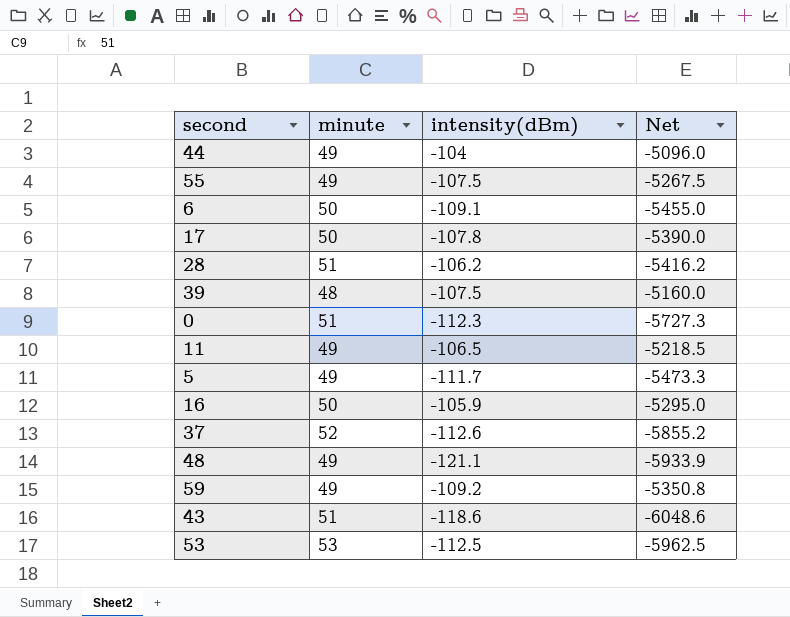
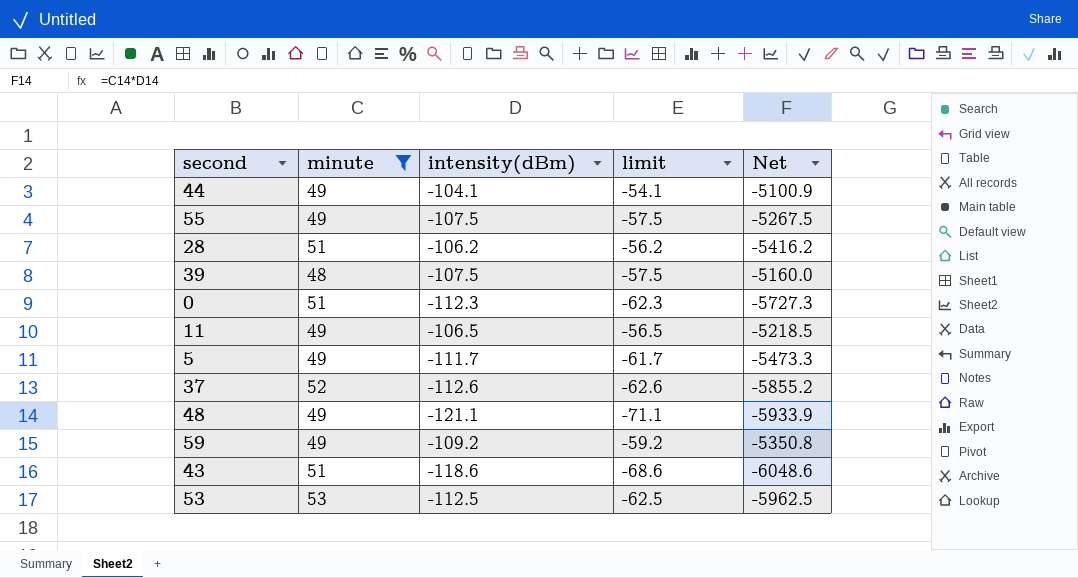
filter: none -> minute != 50
column limit | formula: none -> [intensity(dBm)] + 50
44 | intensity(dBm): -104 -> -104.1
44 | Net: -5096.0 -> -5100.9

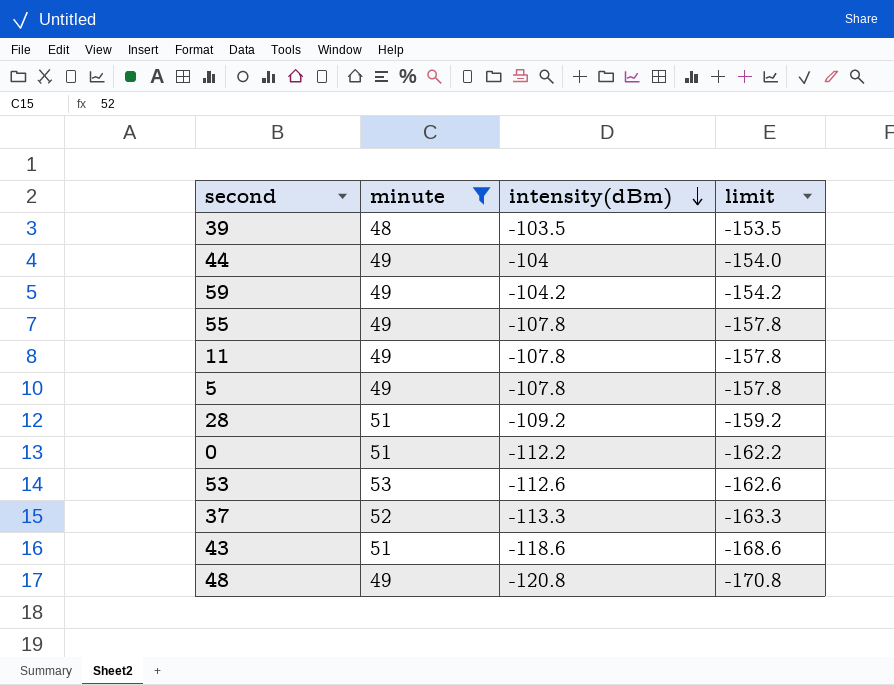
row order: none -> intensity(dBm) descending
column Net | formula: [minute] * [intensity(dBm)] -> none
column limit | formula: [intensity(dBm)] + 50 -> [intensity(dBm)] - 50
39 | intensity(dBm): -107.5 -> -103.5
44 | intensity(dBm): -104.1 -> -104
59 | intensity(dBm): -109.2 -> -104.2
55 | intensity(dBm): -107.5 -> -107.8
11 | intensity(dBm): -106.5 -> -107.8
5 | intensity(dBm): -111.7 -> -107.8
28 | intensity(dBm): -106.2 -> -109.2
0 | intensity(dBm): -112.3 -> -112.2
53 | intensity(dBm): -112.5 -> -112.6
37 | intensity(dBm): -112.6 -> -113.3
48 | intensity(dBm): -121.1 -> -120.8

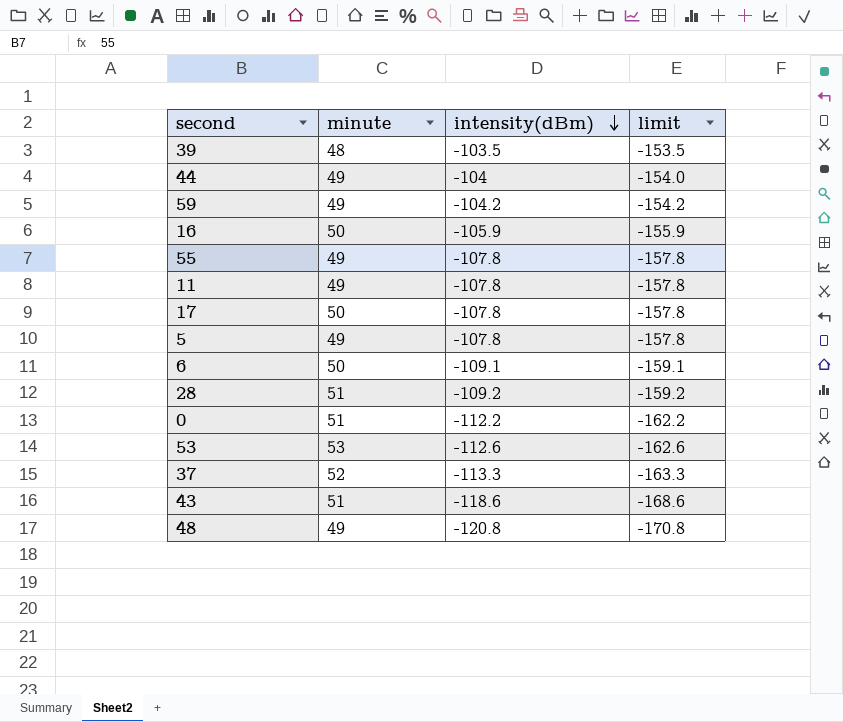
filter: minute != 50 -> none

